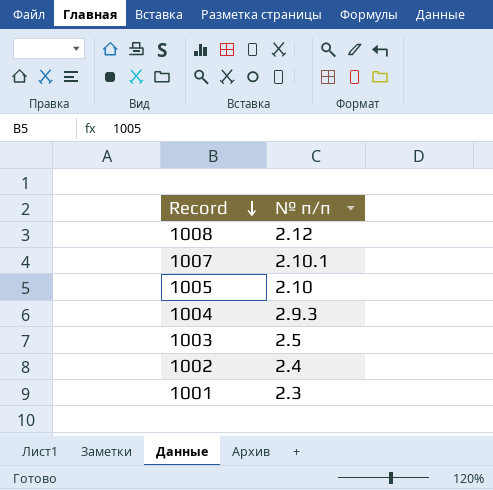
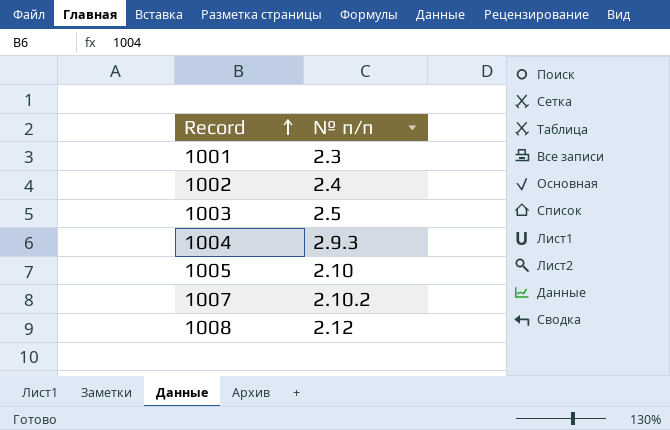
row order: Record descending -> Record ascending
1007 | № п/п: 2.10.1 -> 2.10.2

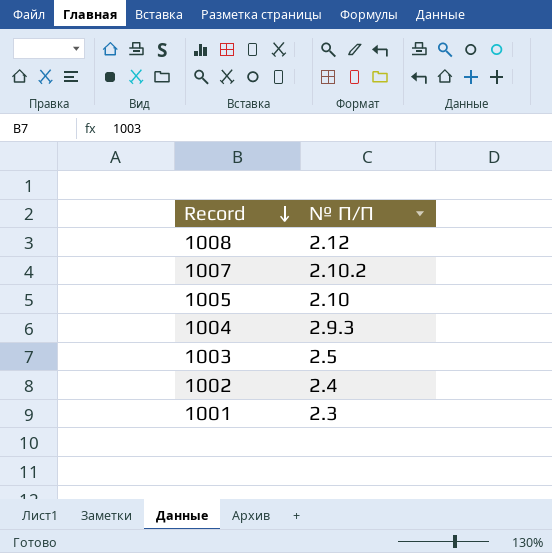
row order: Record ascending -> Record descending
column name: № п/п -> № П/П

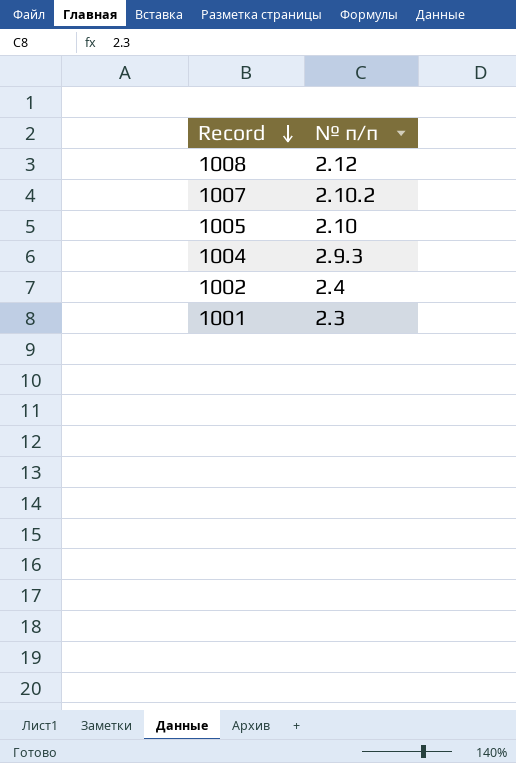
column name: № П/П -> № п/п
row 1003: 2.5 -> none

